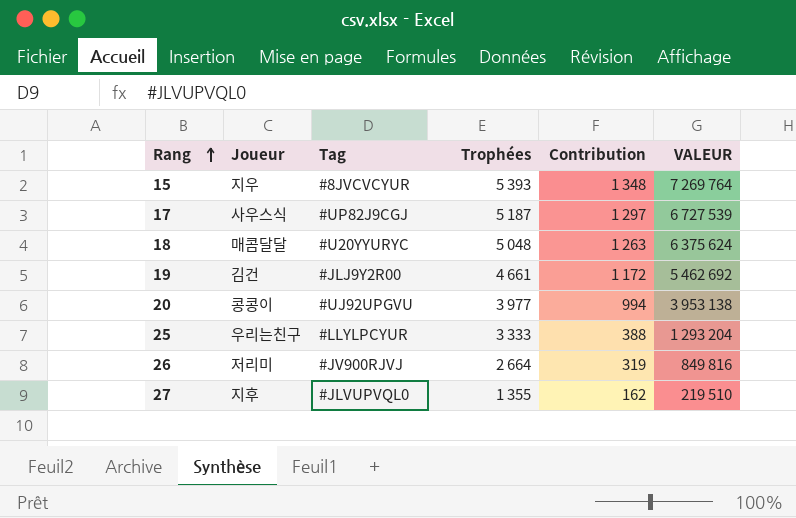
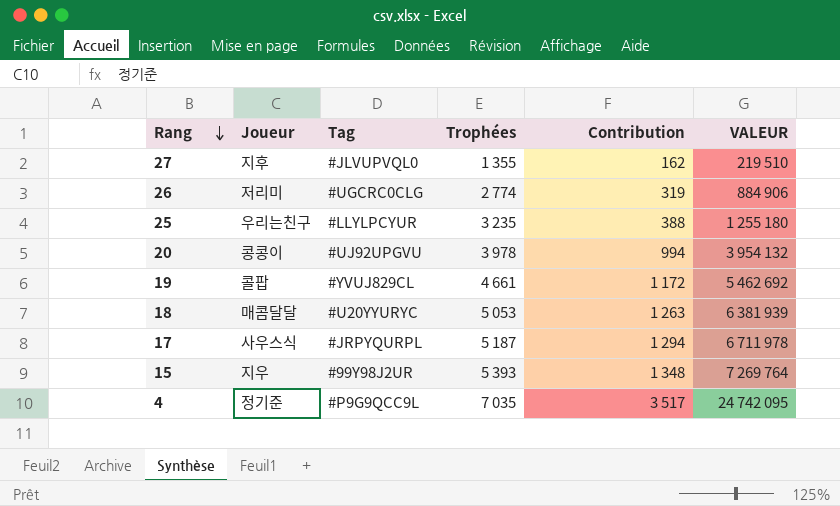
row order: Rang ascending -> Rang descending
26 | Tag: #JV900RJVJ -> #UGCRC0CLG
26 | Trophées: 2 664 -> 2 774
26 | VALEUR: 849 816 -> 884 906
25 | Trophées: 3 333 -> 3 235
25 | VALEUR: 1 293 204 -> 1 255 180
20 | Trophées: 3 977 -> 3 978
20 | VALEUR: 3 953 138 -> 3 954 132
19 | Joueur: 김건 -> 콜팝
19 | Tag: #JLJ9Y2R00 -> #YVUJ829CL
18 | Trophées: 5 048 -> 5 053
18 | VALEUR: 6 375 624 -> 6 381 939
17 | Tag: #UP82J9CGJ -> #JRPYQURPL
17 | Contribution: 1 297 -> 1 294
17 | VALEUR: 6 727 539 -> 6 711 978
15 | Tag: #8JVCVCYUR -> #99Y98J2UR
row 4: none -> 정기준 | #P9G9QCC9L | 7 035 | 3 517 | 24 742 095

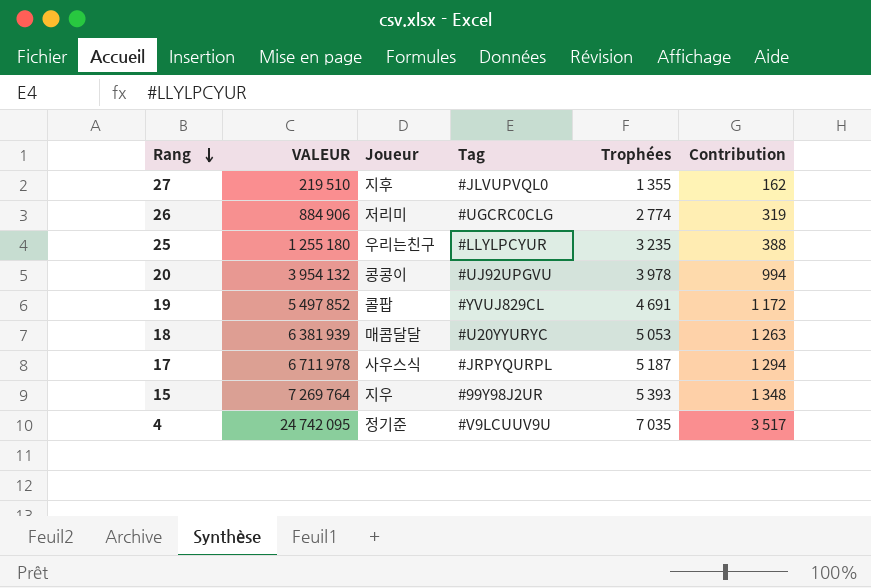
column VALEUR | position: 6 -> 2
19 | VALEUR: 5 462 692 -> 5 497 852
19 | Trophées: 4 661 -> 4 691
4 | Tag: #P9G9QCC9L -> #V9LCUUV9U

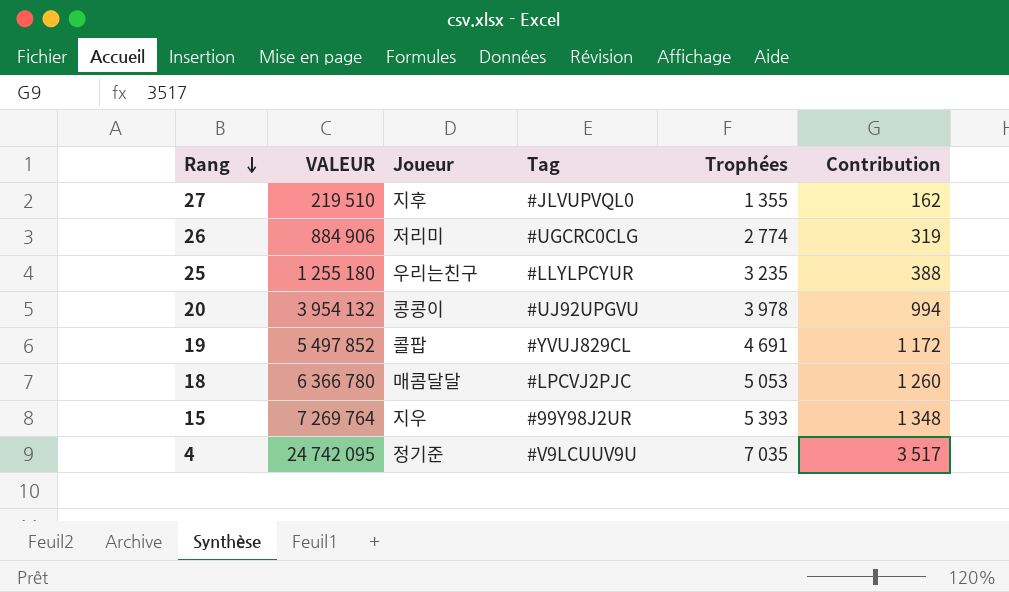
row 17: 6 711 978 | 사우스식 | #JRPYQURPL | 5 187 | 1 294 -> none
18 | VALEUR: 6 381 939 -> 6 366 780
18 | Tag: #U20YYURYC -> #LPCVJ2PJC
18 | Contribution: 1 263 -> 1 260

